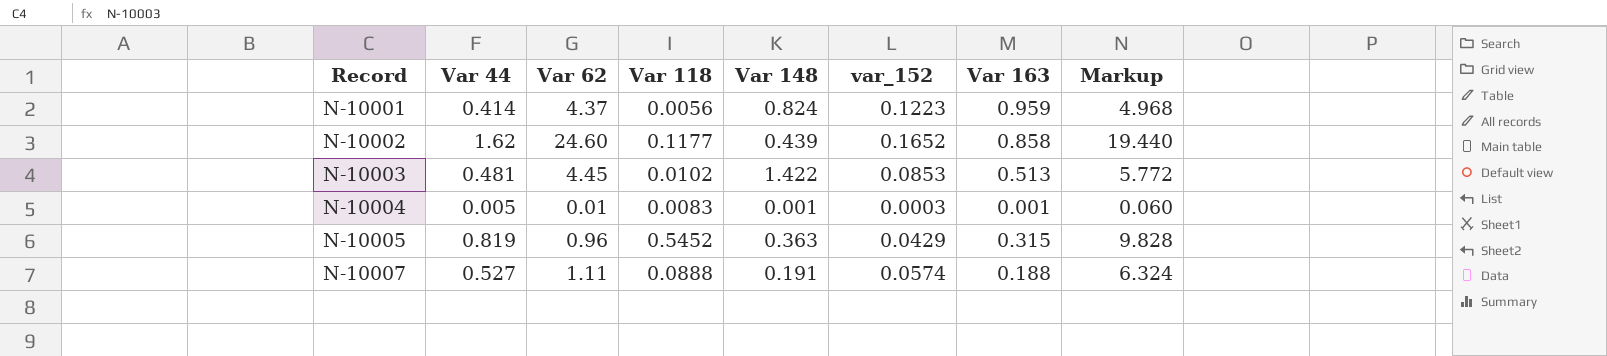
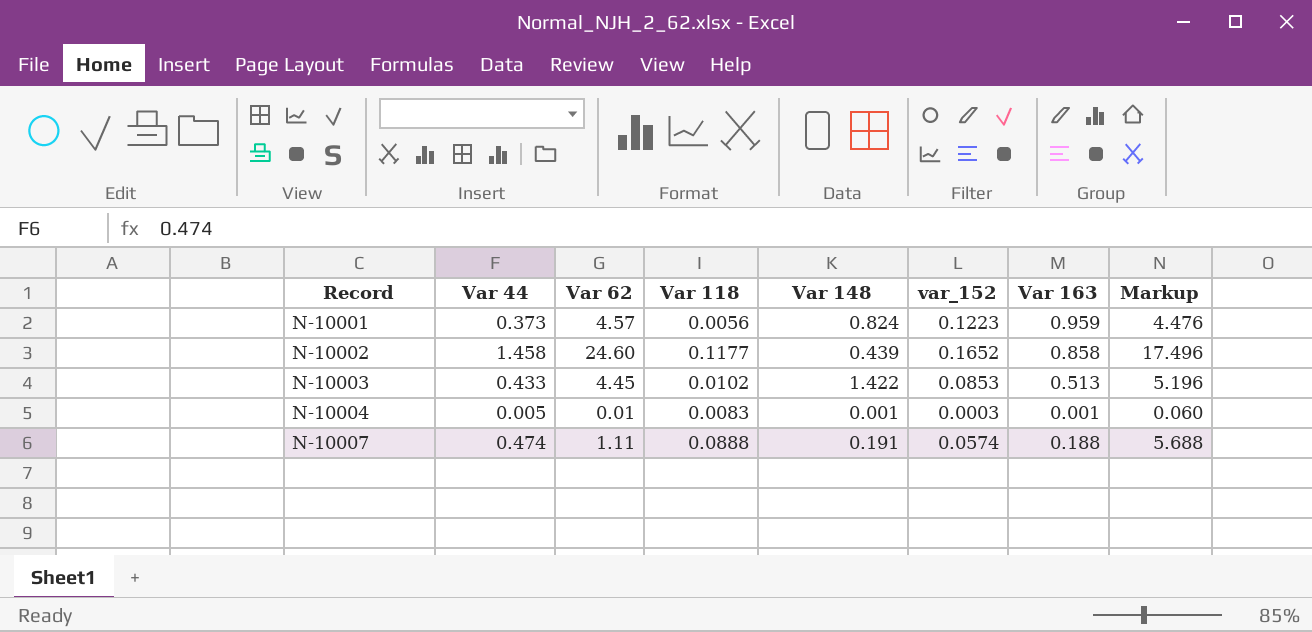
row N-10005: 0.819 | 0.96 | 0.5452 | 0.363 | 0.0429 | 0.315 | 9.828 -> none
N-10001 | Var 44: 0.414 -> 0.373
N-10001 | Var 62: 4.37 -> 4.57
N-10001 | Markup: 4.968 -> 4.476
N-10002 | Var 44: 1.62 -> 1.458
N-10002 | Markup: 19.440 -> 17.496
N-10003 | Var 44: 0.481 -> 0.433
N-10003 | Markup: 5.772 -> 5.196
N-10007 | Var 44: 0.527 -> 0.474
N-10007 | Markup: 6.324 -> 5.688

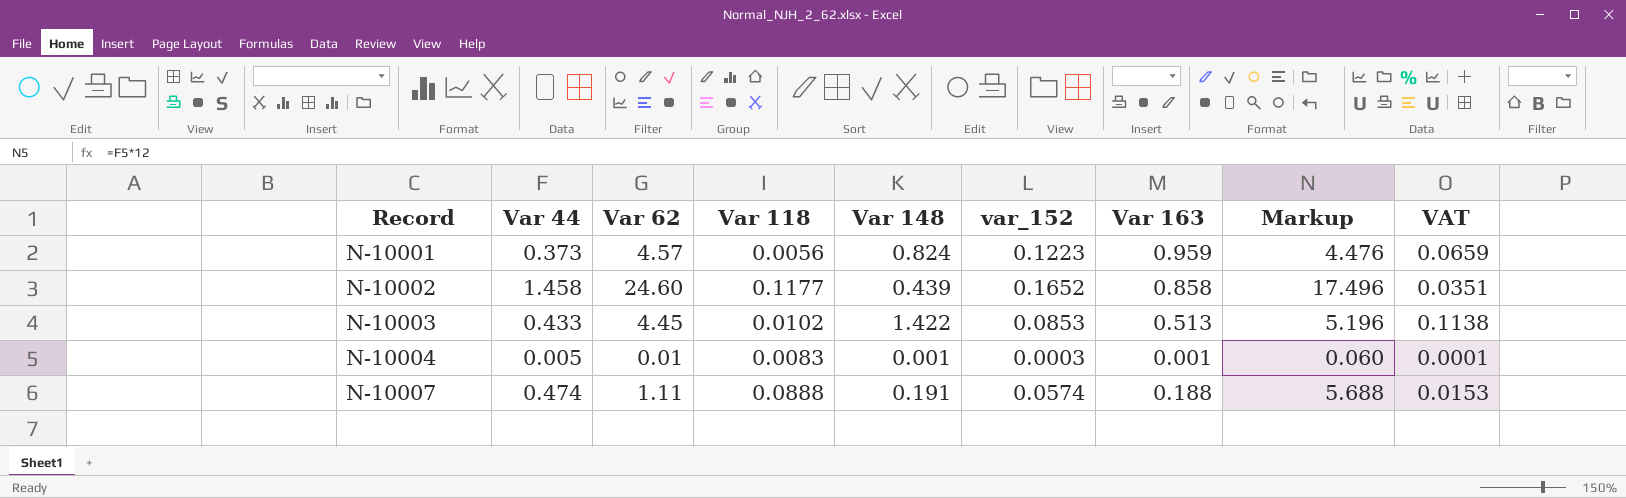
column VAT | formula: none -> [Var 148] * 0.08

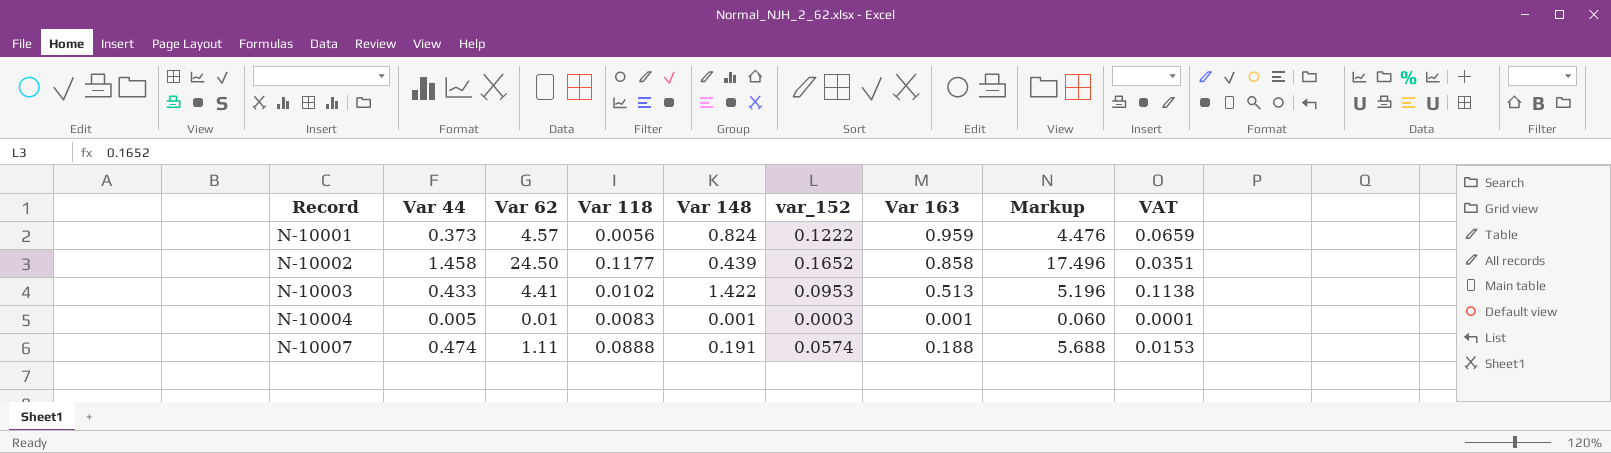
N-10001 | var_152: 0.1223 -> 0.1222
N-10002 | Var 62: 24.60 -> 24.50
N-10003 | Var 62: 4.45 -> 4.41
N-10003 | var_152: 0.0853 -> 0.0953

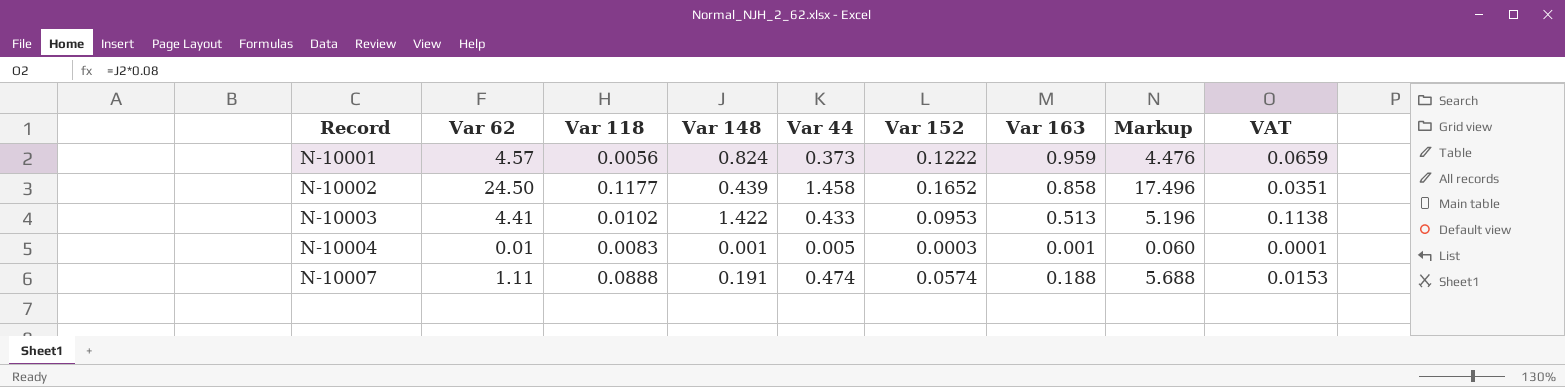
column Var 44 | position: 2 -> 5
column name: var_152 -> Var 152

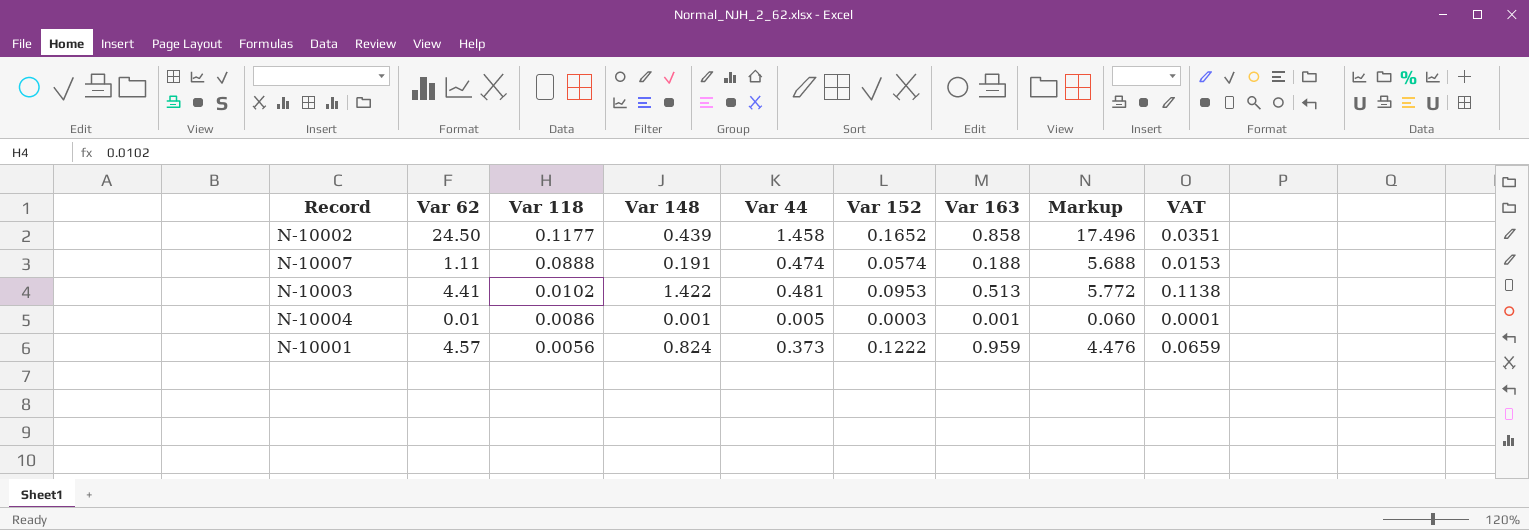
row order: Record ascending -> Var 118 descending
N-10003 | Var 44: 0.433 -> 0.481
N-10003 | Markup: 5.196 -> 5.772
N-10004 | Var 118: 0.0083 -> 0.0086

